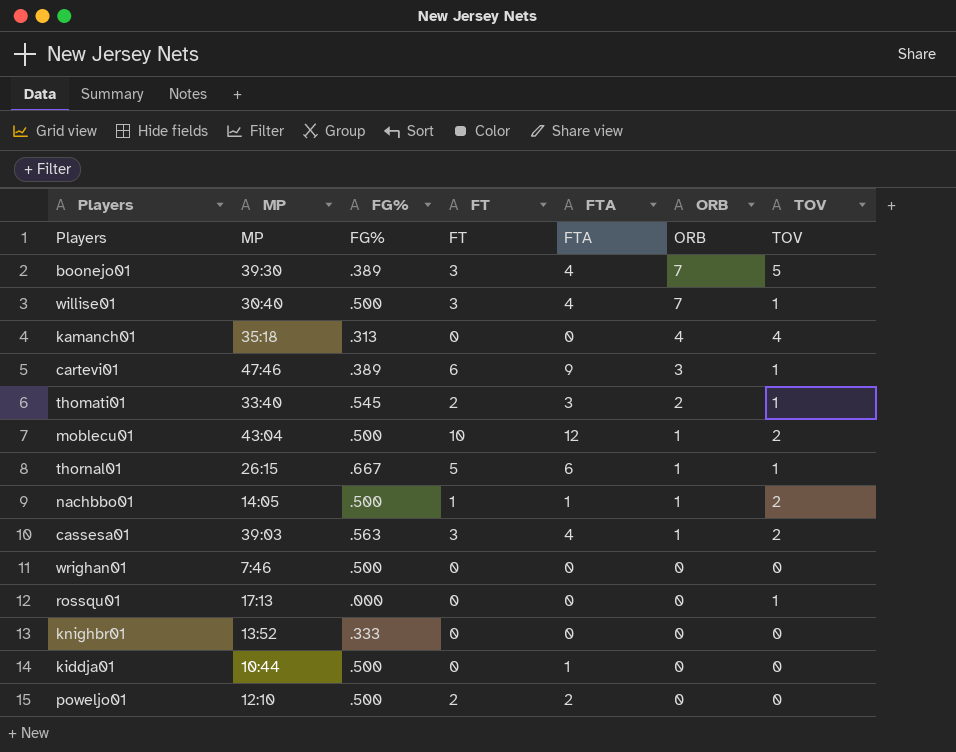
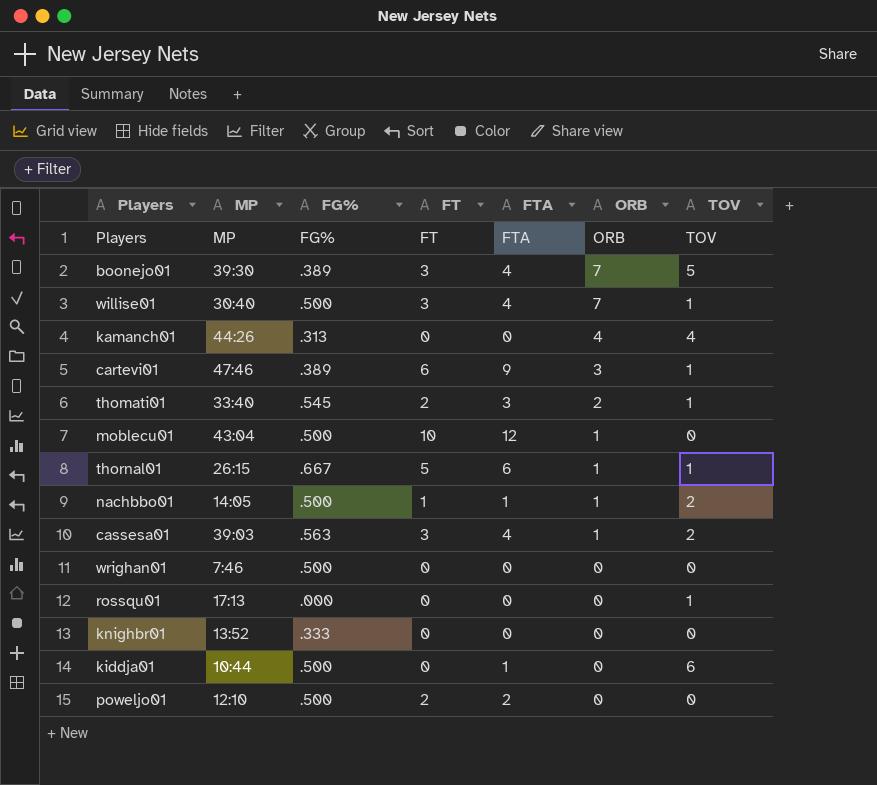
kamanch01 | MP: 35:18 -> 44:26
moblecu01 | TOV: 2 -> 0
kiddja01 | TOV: 0 -> 6

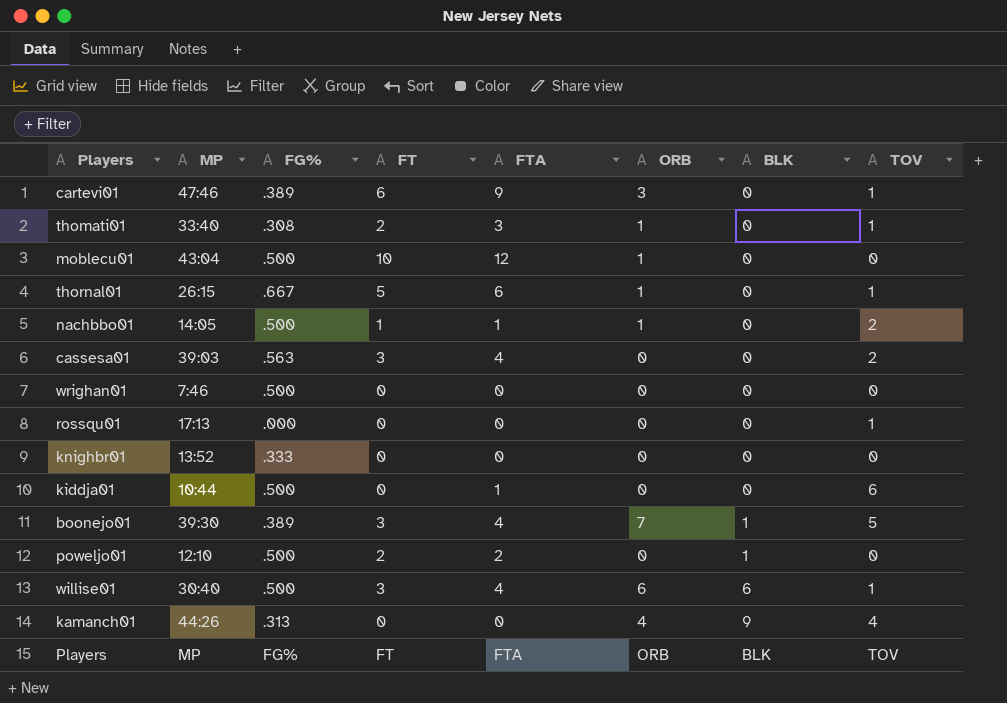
row order: ORB descending -> BLK ascending
column BLK | position: none -> 7
thomati01 | FG%: .545 -> .308
thomati01 | ORB: 2 -> 1
cassesa01 | ORB: 1 -> 0
willise01 | ORB: 7 -> 6

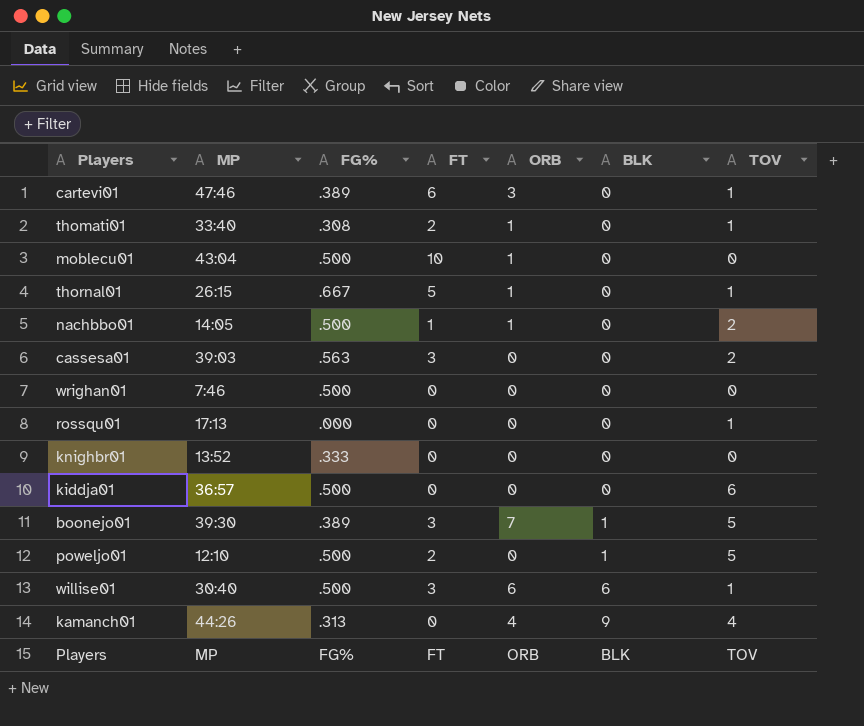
column FTA | position: 5 -> none
kiddja01 | MP: 10:44 -> 36:57
poweljo01 | TOV: 0 -> 5

